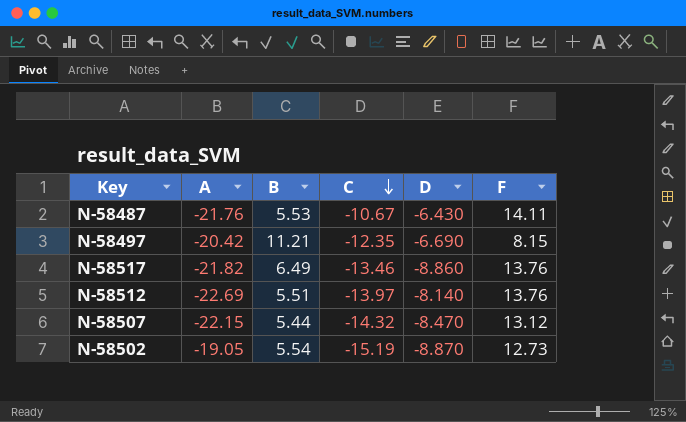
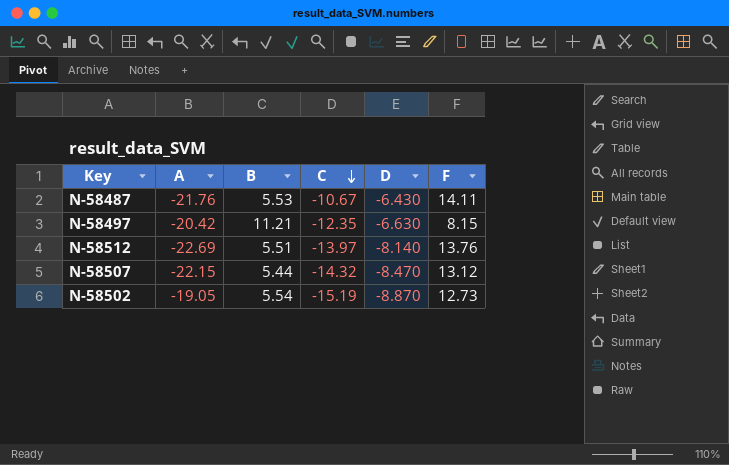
row N-58517: -21.82 | 6.49 | -13.46 | -8.860 | 13.76 -> none
N-58497 | D: -6.690 -> -6.630

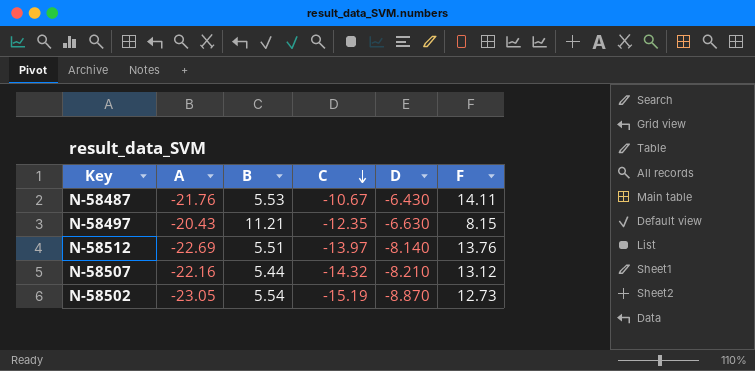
N-58497 | A: -20.42 -> -20.43
N-58507 | A: -22.15 -> -22.16
N-58507 | D: -8.470 -> -8.210
N-58502 | A: -19.05 -> -23.05

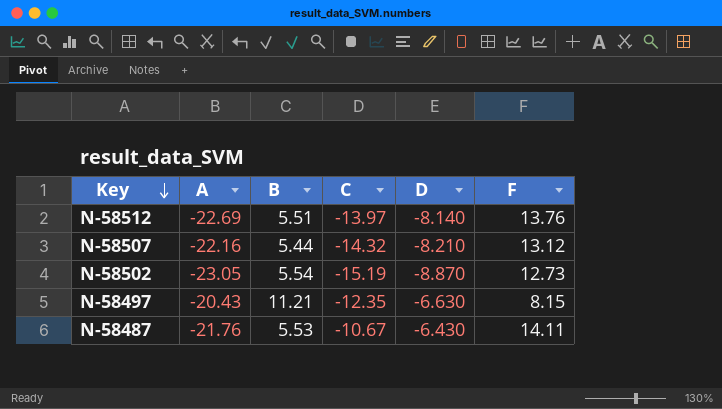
row order: C descending -> Key descending

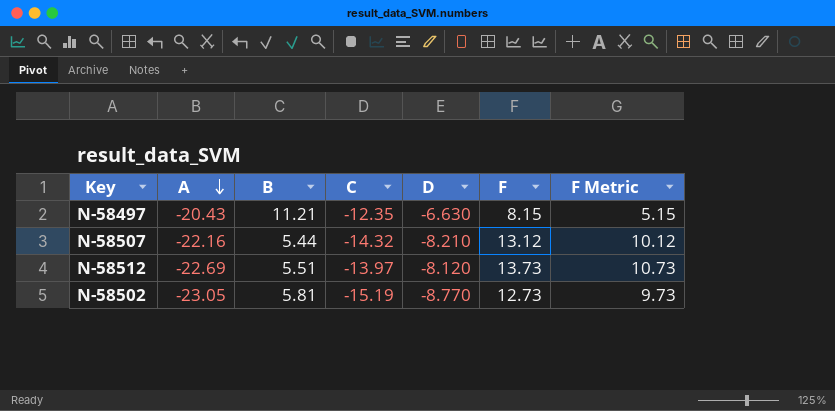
row order: Key descending -> A descending
column F Metric | formula: none -> [F] - 3
row N-58487: -21.76 | 5.53 | -10.67 | -6.430 | 14.11 -> none
N-58512 | D: -8.140 -> -8.120
N-58512 | F: 13.76 -> 13.73
N-58502 | B: 5.54 -> 5.81
N-58502 | D: -8.870 -> -8.770

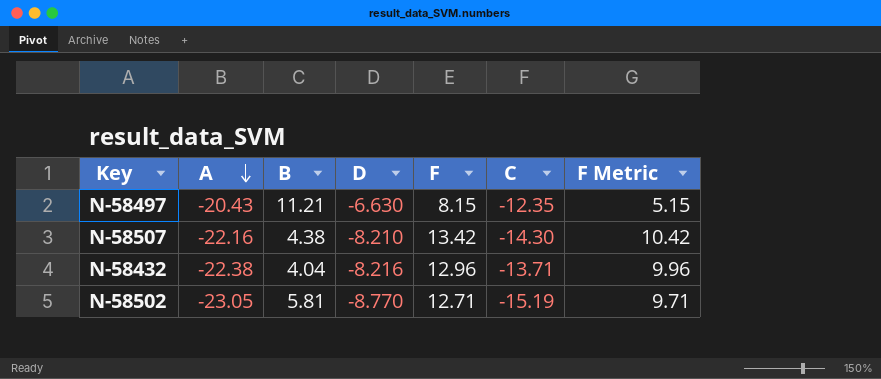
column C | position: 4 -> 6
row N-58512: -22.69 | 5.51 | -13.97 | -8.120 | 13.73 | 10.73 -> none
N-58507 | B: 5.44 -> 4.38
N-58507 | F: 13.12 -> 13.42
N-58507 | C: -14.32 -> -14.30
N-58507 | F Metric: 10.12 -> 10.42
row N-58432: none -> -22.38 | 4.04 | -8.216 | 12.96 | -13.71 | 9.96
N-58502 | F: 12.73 -> 12.71
N-58502 | F Metric: 9.73 -> 9.71

